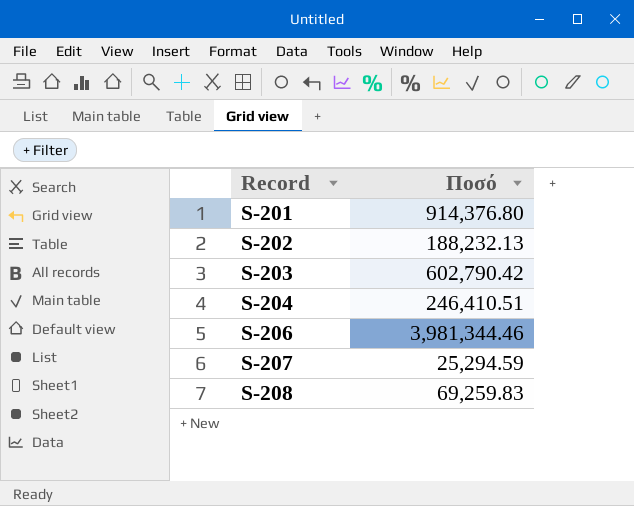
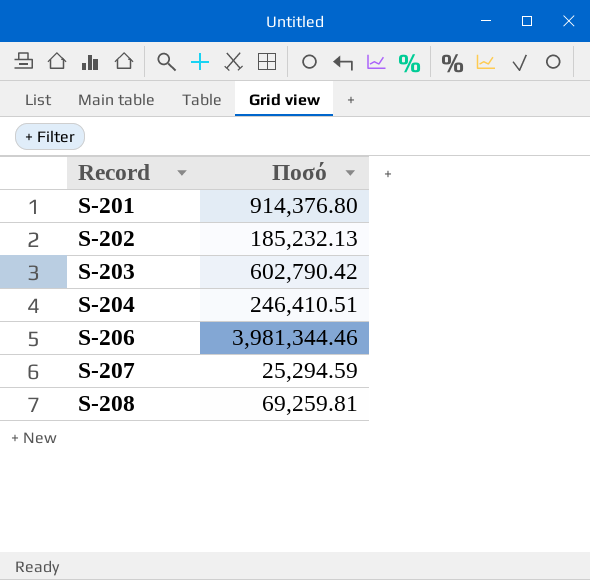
S-202 | Ποσό: 188,232.13 -> 185,232.13
S-208 | Ποσό: 69,259.83 -> 69,259.81

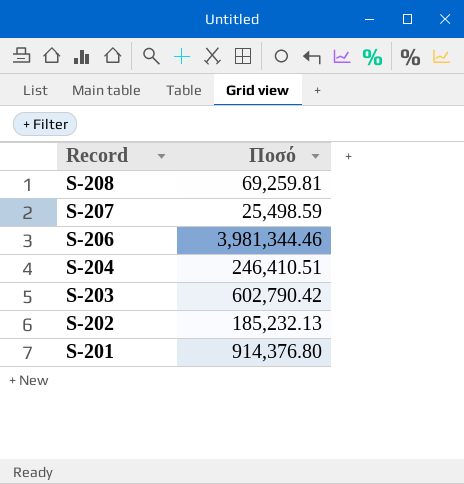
row order: Record ascending -> Record descending
S-207 | Ποσό: 25,294.59 -> 25,498.59

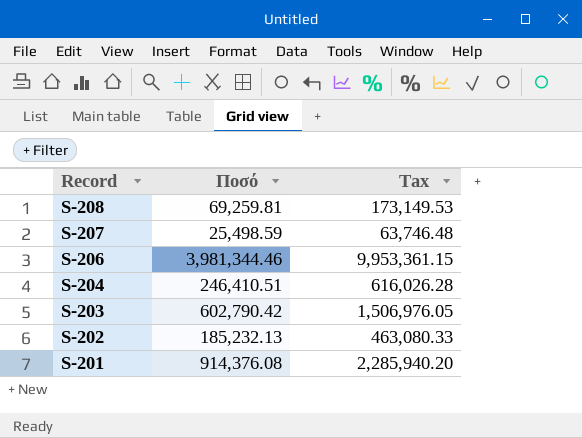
column Tax | formula: none -> [Ποσό] * 2.5
S-201 | Ποσό: 914,376.80 -> 914,376.08

